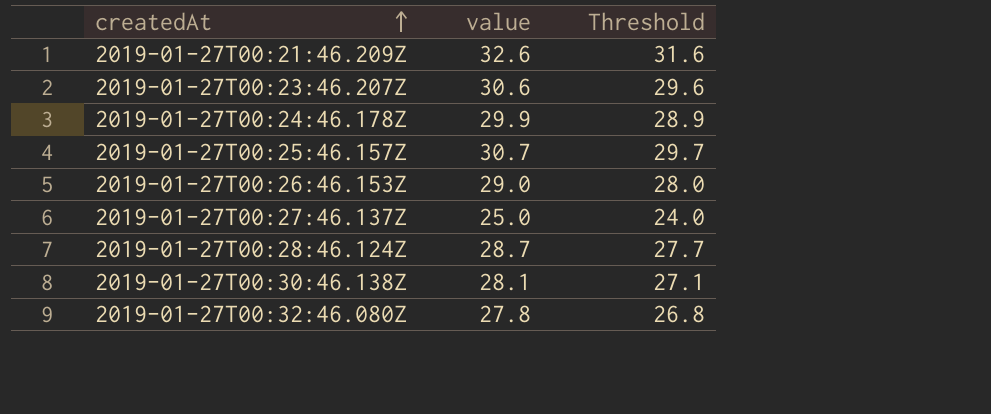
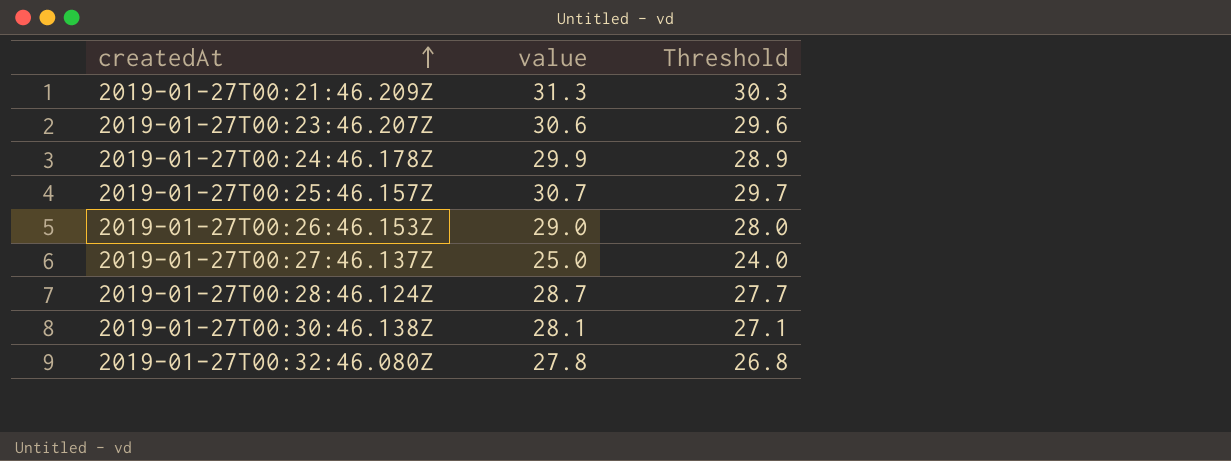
2019-01-27T00:21:46.209Z | value: 32.6 -> 31.3
2019-01-27T00:21:46.209Z | Threshold: 31.6 -> 30.3

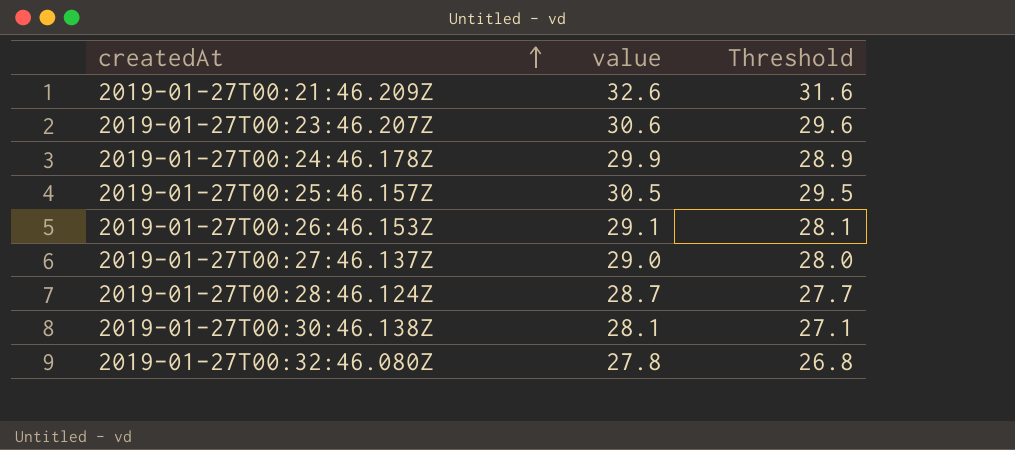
2019-01-27T00:21:46.209Z | value: 31.3 -> 32.6
2019-01-27T00:21:46.209Z | Threshold: 30.3 -> 31.6
2019-01-27T00:25:46.157Z | value: 30.7 -> 30.5
2019-01-27T00:25:46.157Z | Threshold: 29.7 -> 29.5
2019-01-27T00:26:46.153Z | value: 29.0 -> 29.1
2019-01-27T00:26:46.153Z | Threshold: 28.0 -> 28.1
2019-01-27T00:27:46.137Z | value: 25.0 -> 29.0
2019-01-27T00:27:46.137Z | Threshold: 24.0 -> 28.0

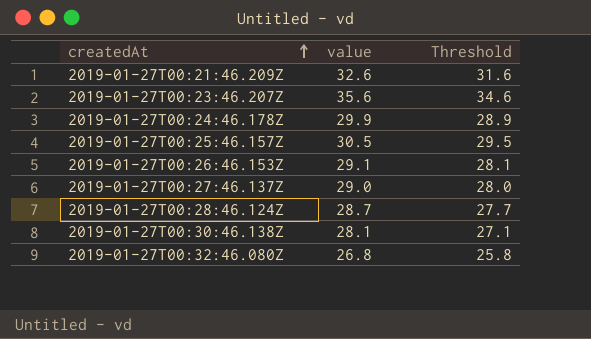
2019-01-27T00:23:46.207Z | value: 30.6 -> 35.6
2019-01-27T00:23:46.207Z | Threshold: 29.6 -> 34.6
2019-01-27T00:32:46.080Z | value: 27.8 -> 26.8
2019-01-27T00:32:46.080Z | Threshold: 26.8 -> 25.8

